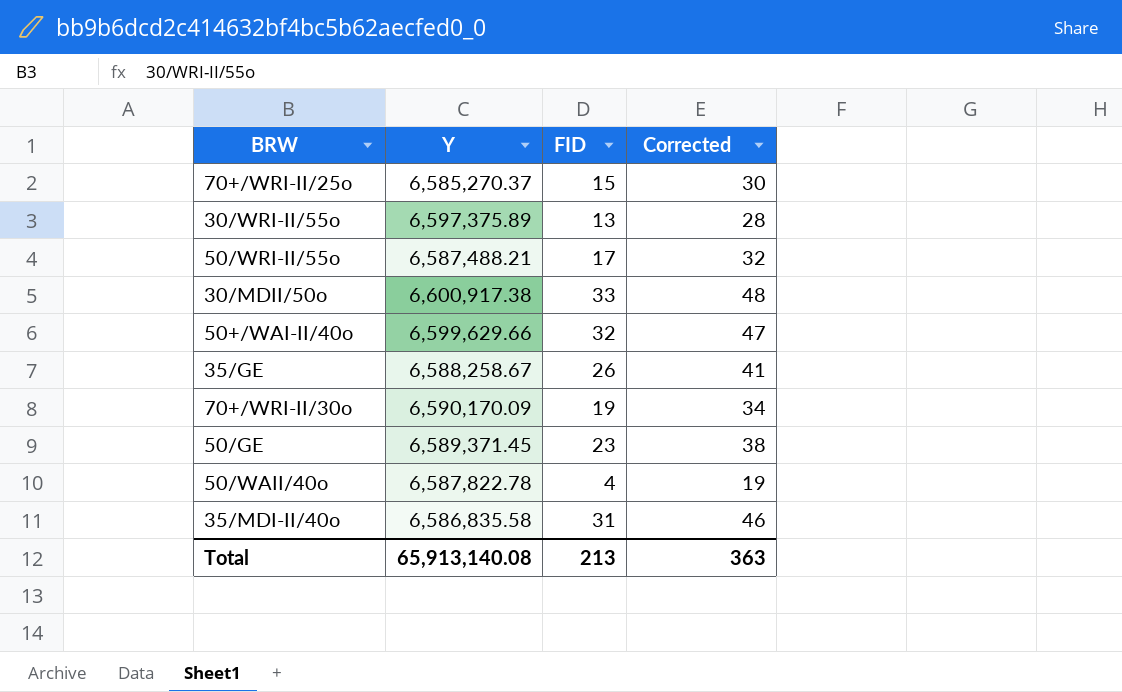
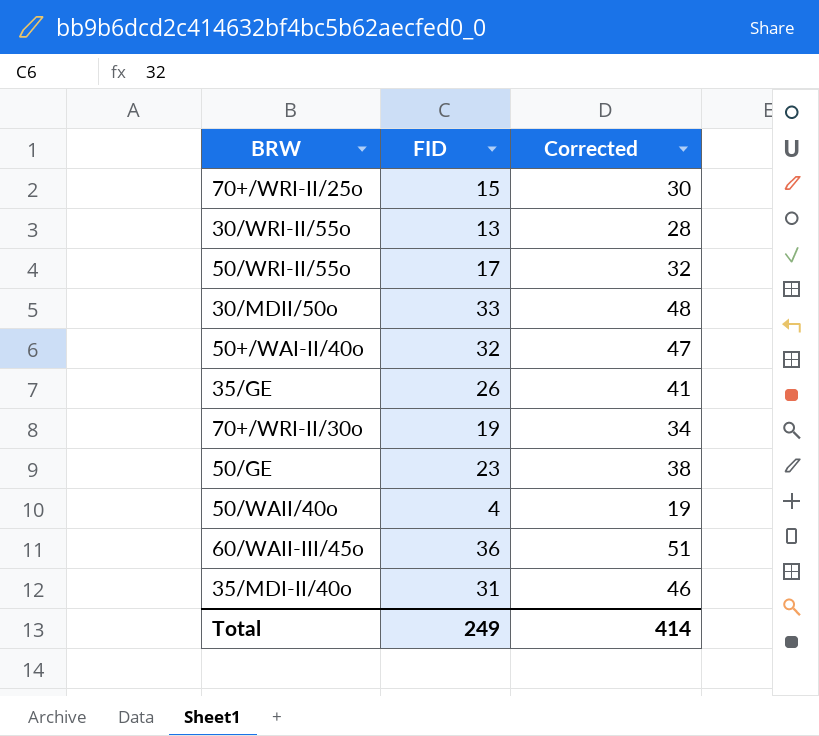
column Y | position: 2 -> none
row 60/WAII-III/45o: none -> 36 | 51
Total | FID: 213 -> 249
Total | Corrected: 363 -> 414

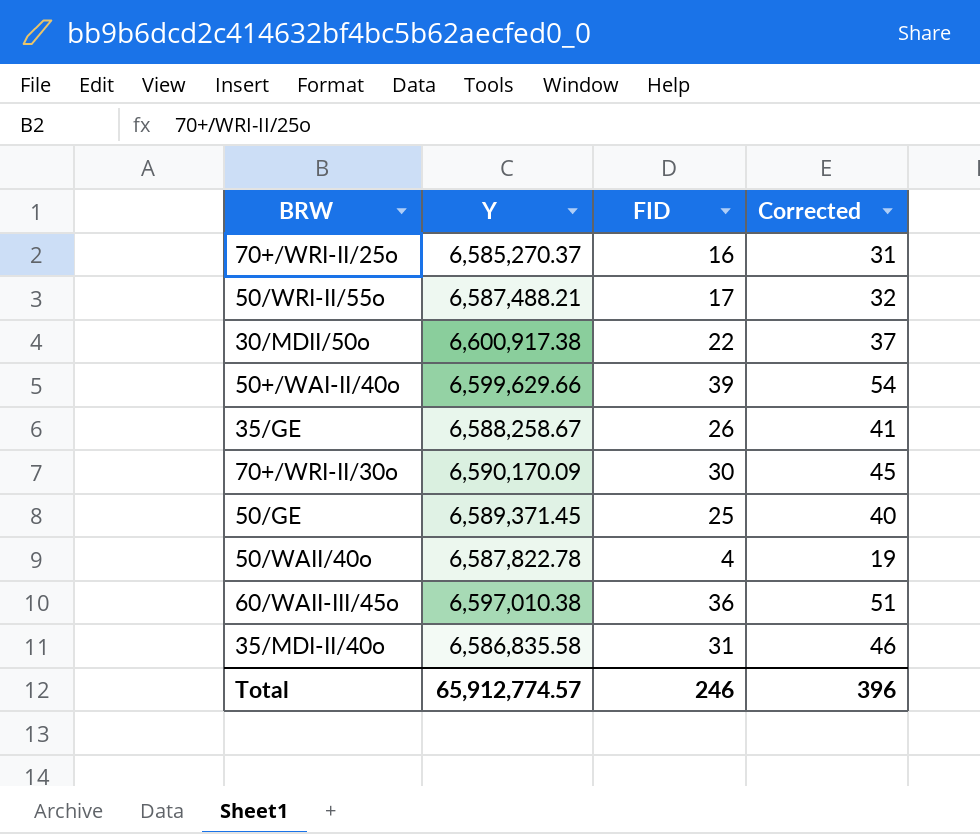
column Y | position: none -> 2
row 30/WRI-II/55o: 13 | 28 -> none
70+/WRI-II/25o | FID: 15 -> 16
70+/WRI-II/25o | Corrected: 30 -> 31
30/MDII/50o | FID: 33 -> 22
30/MDII/50o | Corrected: 48 -> 37
50+/WAI-II/40o | FID: 32 -> 39
50+/WAI-II/40o | Corrected: 47 -> 54
70+/WRI-II/30o | FID: 19 -> 30
70+/WRI-II/30o | Corrected: 34 -> 45
50/GE | FID: 23 -> 25
50/GE | Corrected: 38 -> 40
Total | FID: 249 -> 246
Total | Corrected: 414 -> 396

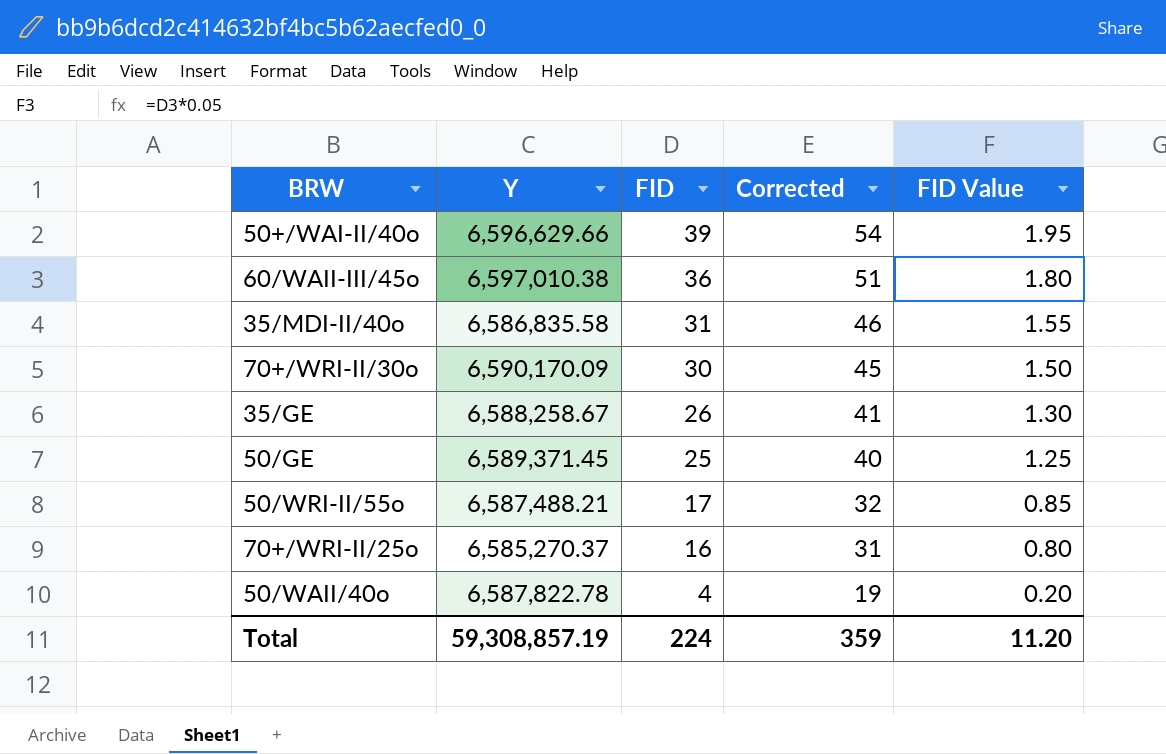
row order: none -> FID descending
column FID Value | formula: none -> [FID] * 0.05
row 30/MDII/50o: 6,600,917.38 | 22 | 37 -> none
50+/WAI-II/40o | Y: 6,599,629.66 -> 6,596,629.66
Total | Y: 65,912,774.57 -> 59,308,857.19
Total | FID: 246 -> 224
Total | Corrected: 396 -> 359

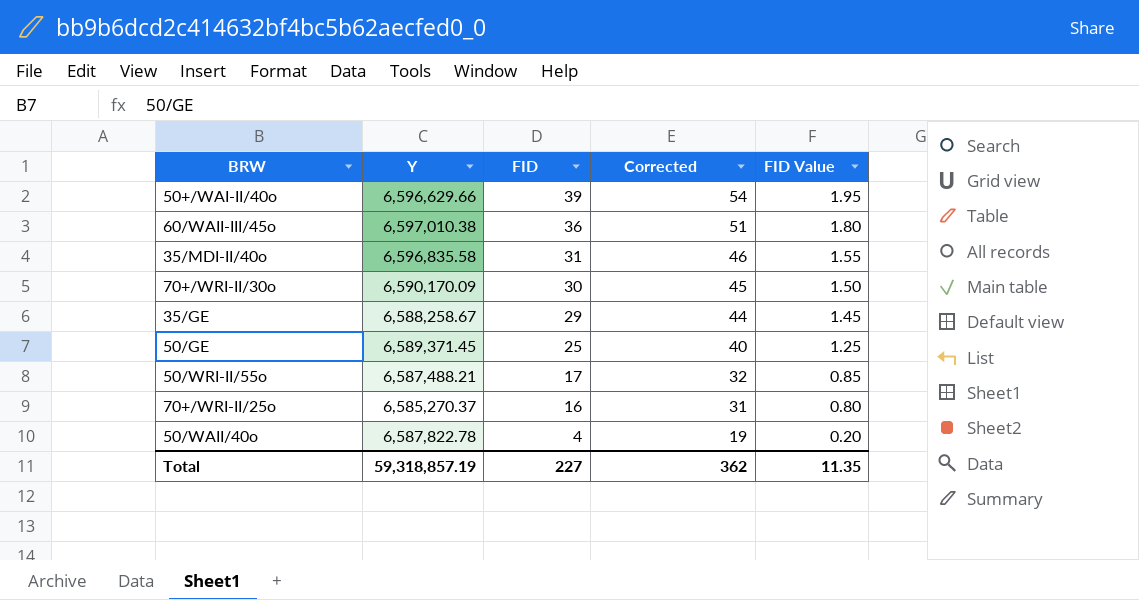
35/MDI-II/40o | Y: 6,586,835.58 -> 6,596,835.58
35/GE | FID: 26 -> 29
35/GE | Corrected: 41 -> 44
35/GE | FID Value: 1.30 -> 1.45
Total | Y: 59,308,857.19 -> 59,318,857.19
Total | FID: 224 -> 227
Total | Corrected: 359 -> 362
Total | FID Value: 11.20 -> 11.35

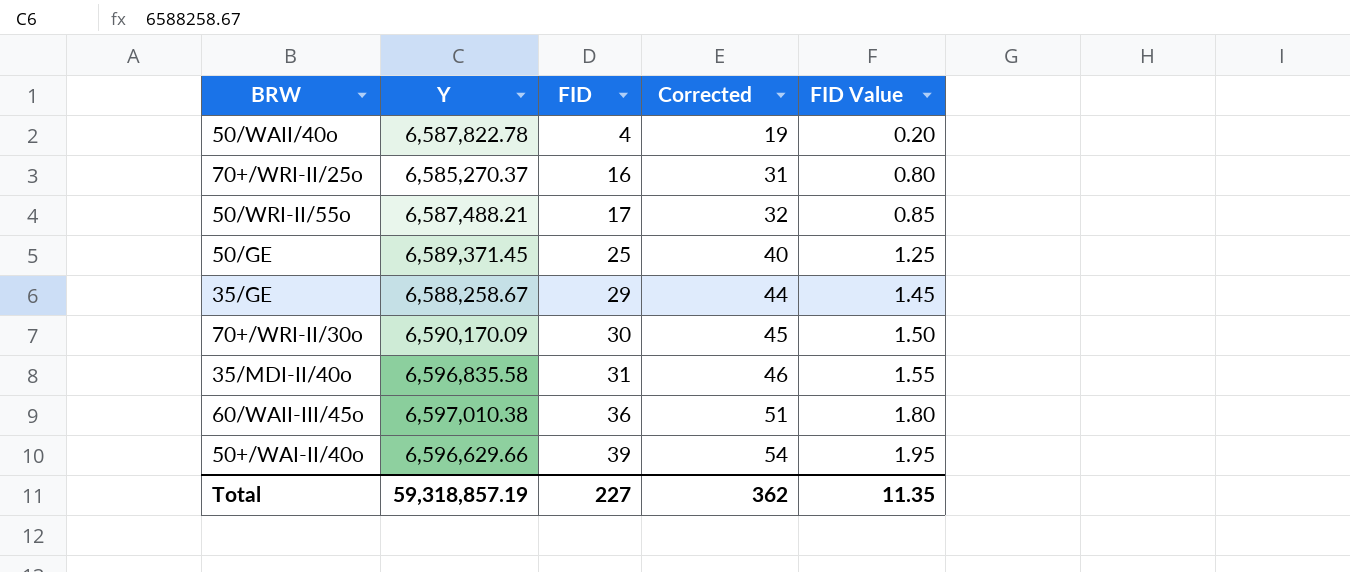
row order: FID descending -> FID ascending

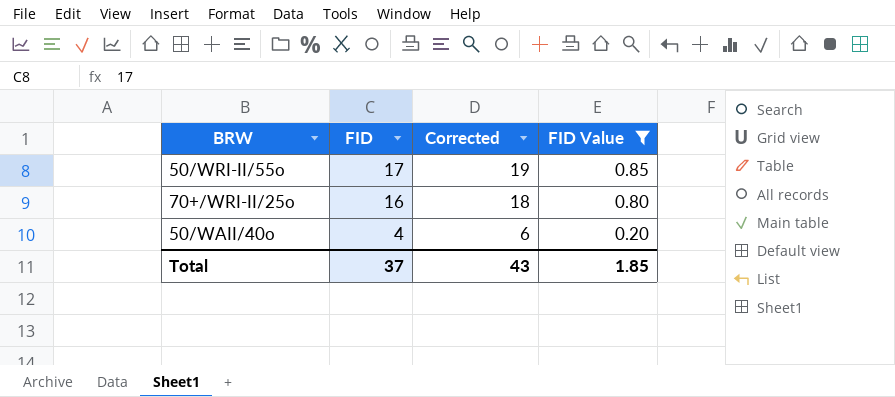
filter: none -> FID Value <= 0.85
row order: FID ascending -> FID descending
column Y | position: 2 -> none
column Corrected | formula: [FID] + 15 -> [FID] + 2
Total | FID: 227 -> 37
Total | Corrected: 362 -> 43
Total | FID Value: 11.35 -> 1.85

